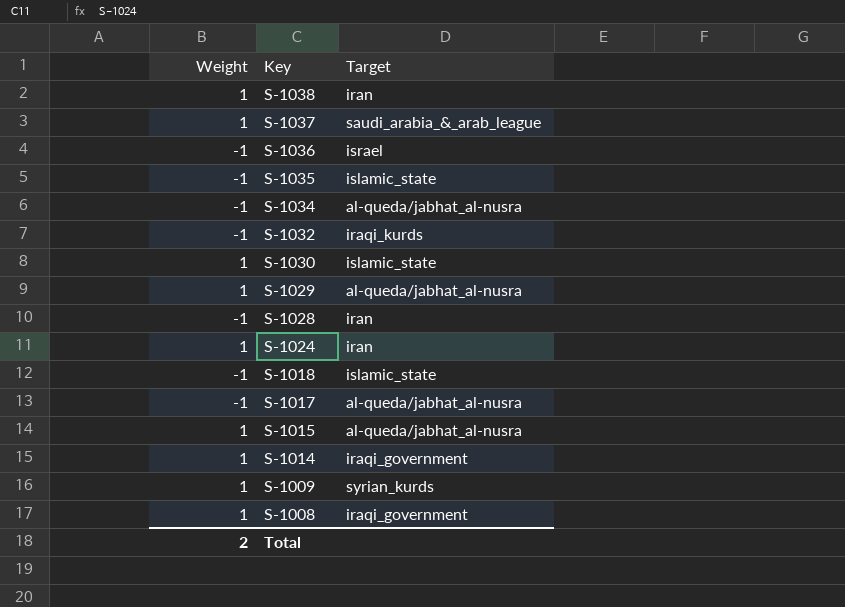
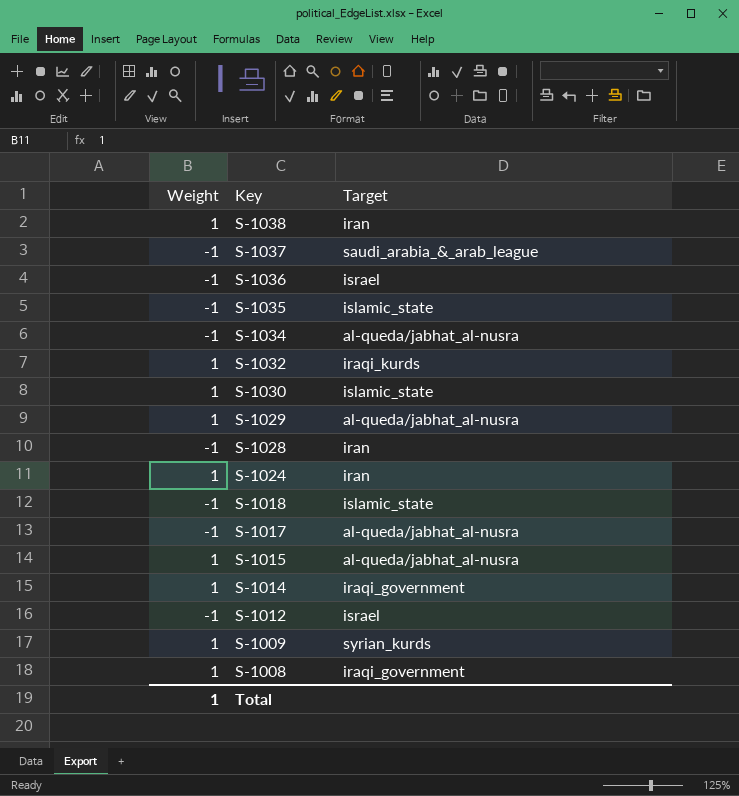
S-1037 | Weight: 1 -> -1
S-1032 | Weight: -1 -> 1
row S-1012: none -> -1 | israel
Total | Weight: 2 -> 1

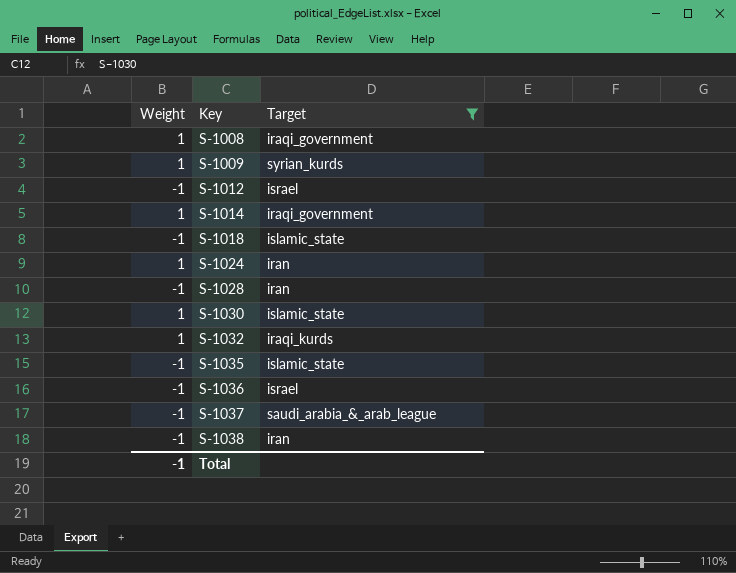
filter: none -> Target != al-queda/jabhat_al-nusra
row order: Key descending -> Key ascending
S-1038 | Weight: 1 -> -1
Total | Weight: 1 -> -1

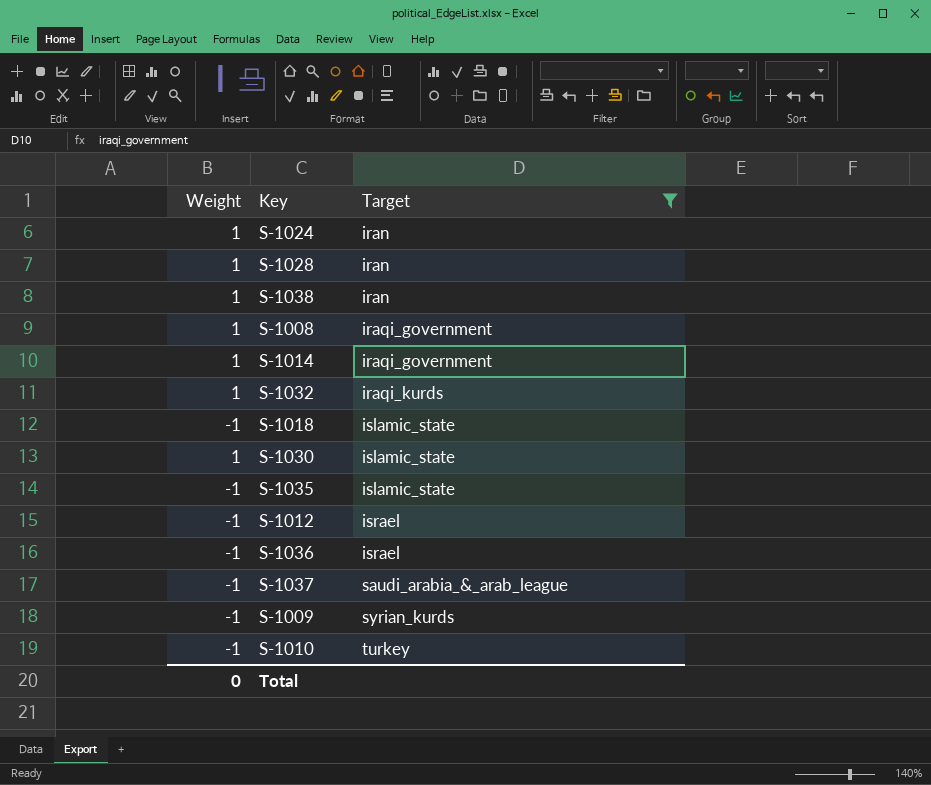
row order: Key ascending -> Target ascending
S-1028 | Weight: -1 -> 1
S-1038 | Weight: -1 -> 1
S-1009 | Weight: 1 -> -1
row S-1010: none -> -1 | turkey
Total | Weight: -1 -> 0

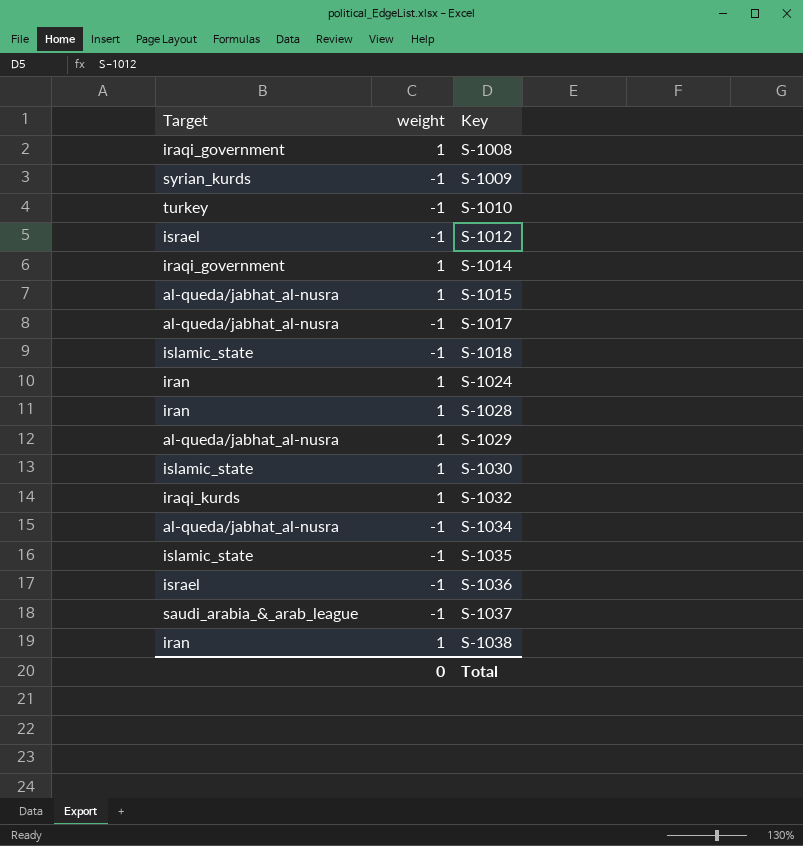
filter: Target != al-queda/jabhat_al-nusra -> none
row order: Target ascending -> Key ascending
column Target | position: 3 -> 1
column name: Weight -> weight

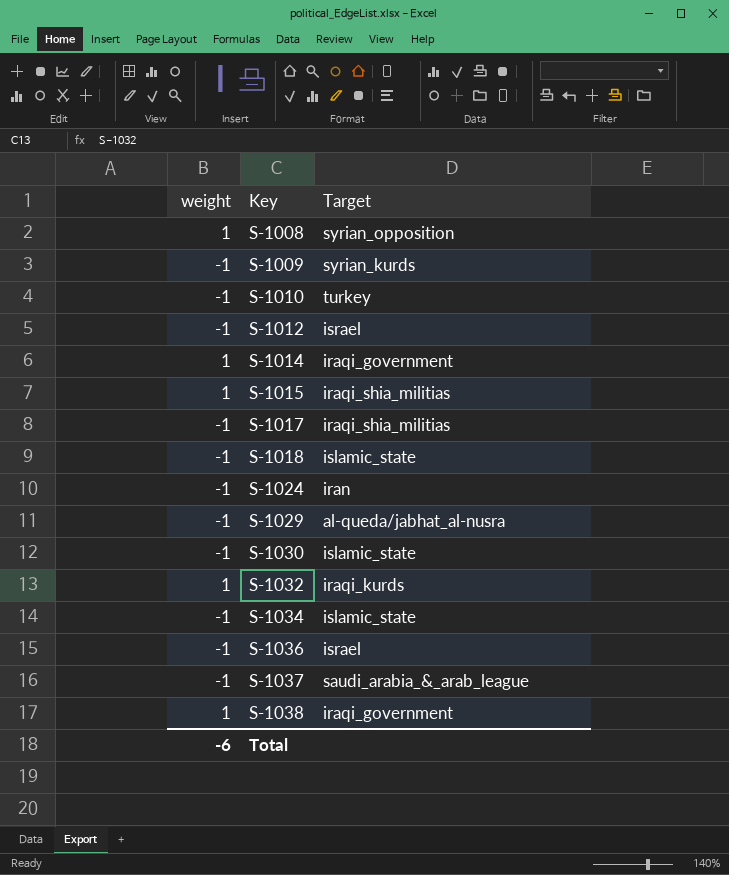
column Target | position: 1 -> 3
row S-1028: iran | 1 -> none
row S-1035: islamic_state | -1 -> none
S-1008 | Target: iraqi_government -> syrian_opposition
S-1015 | Target: al-queda/jabhat_al-nusra -> iraqi_shia_militias
S-1017 | Target: al-queda/jabhat_al-nusra -> iraqi_shia_militias
S-1024 | weight: 1 -> -1
S-1029 | weight: 1 -> -1
S-1030 | weight: 1 -> -1
S-1034 | Target: al-queda/jabhat_al-nusra -> islamic_state
S-1038 | Target: iran -> iraqi_government
Total | weight: 0 -> -6

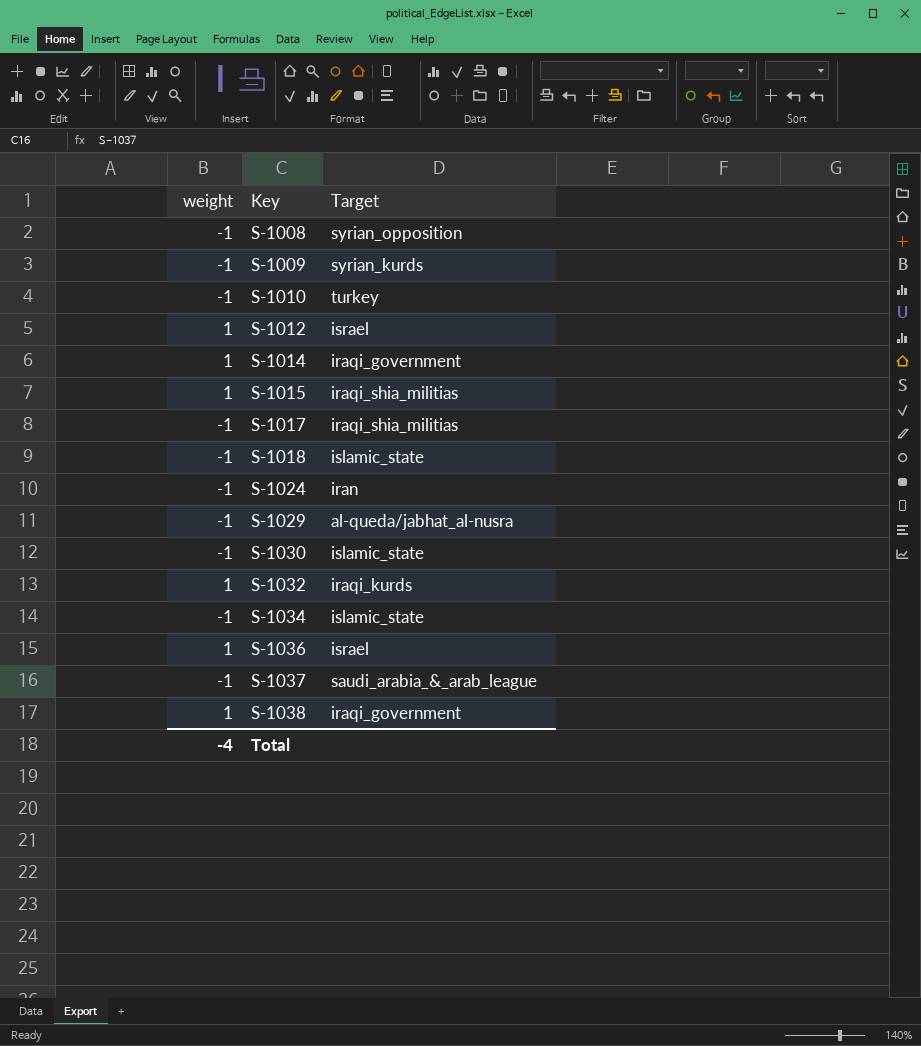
S-1008 | weight: 1 -> -1
S-1012 | weight: -1 -> 1
S-1036 | weight: -1 -> 1
Total | weight: -6 -> -4

